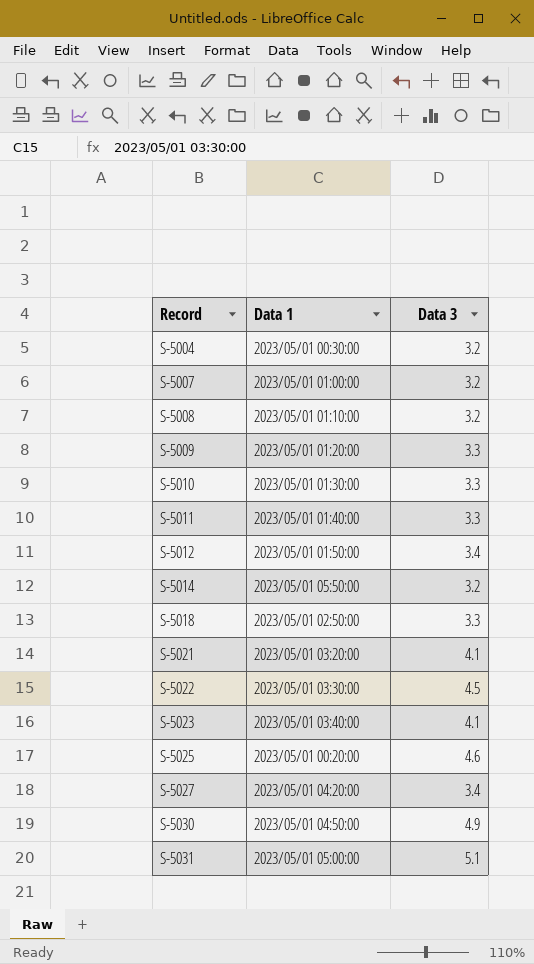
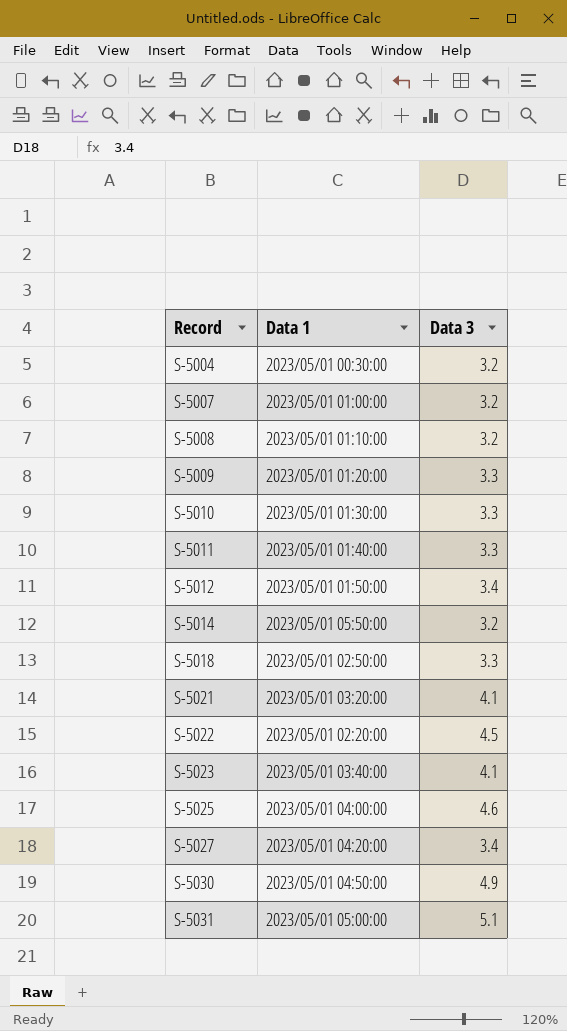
S-5022 | Data 1: 2023/05/01 03:30:00 -> 2023/05/01 02:20:00
S-5025 | Data 1: 2023/05/01 00:20:00 -> 2023/05/01 04:00:00

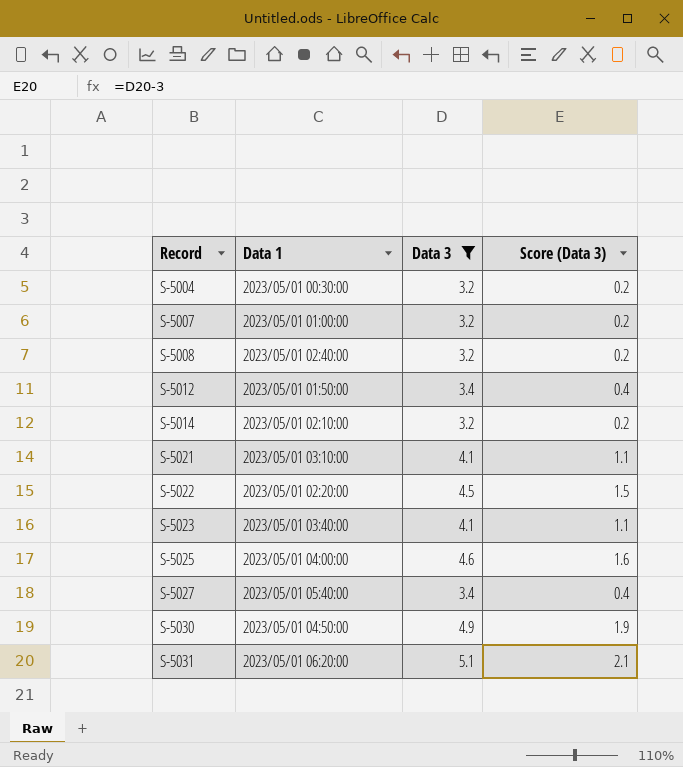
filter: none -> Data 3 != 3.3
column Score (Data 3) | formula: none -> [Data 3] - 3
S-5008 | Data 1: 2023/05/01 01:10:00 -> 2023/05/01 02:40:00
S-5014 | Data 1: 2023/05/01 05:50:00 -> 2023/05/01 02:10:00
S-5021 | Data 1: 2023/05/01 03:20:00 -> 2023/05/01 03:10:00
S-5027 | Data 1: 2023/05/01 04:20:00 -> 2023/05/01 05:40:00
S-5031 | Data 1: 2023/05/01 05:00:00 -> 2023/05/01 06:20:00

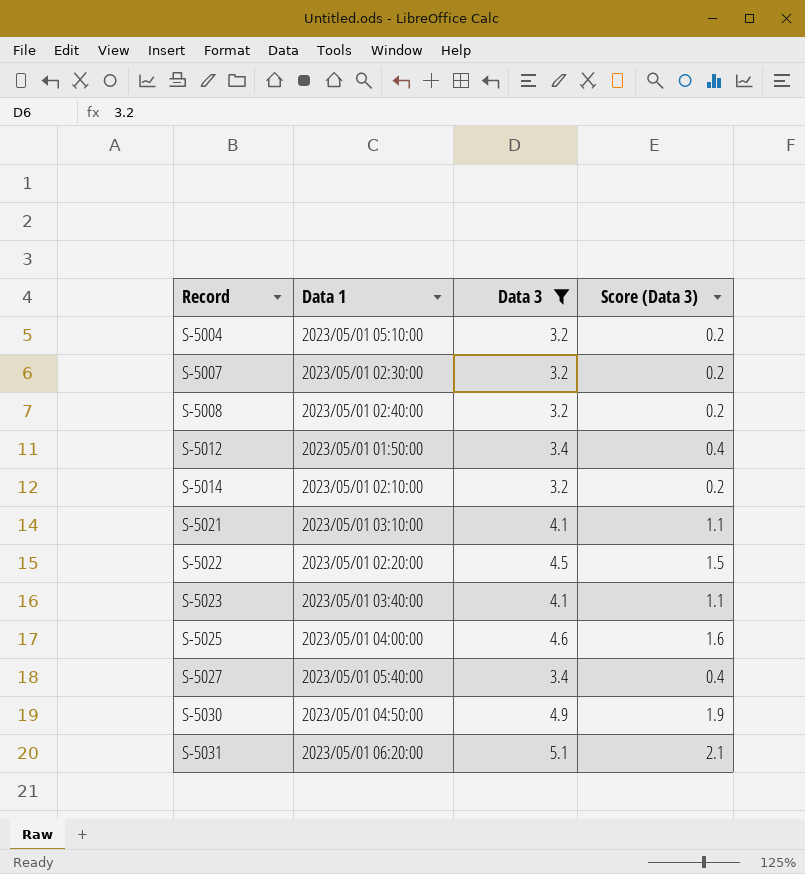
S-5004 | Data 1: 2023/05/01 00:30:00 -> 2023/05/01 05:10:00
S-5007 | Data 1: 2023/05/01 01:00:00 -> 2023/05/01 02:30:00

